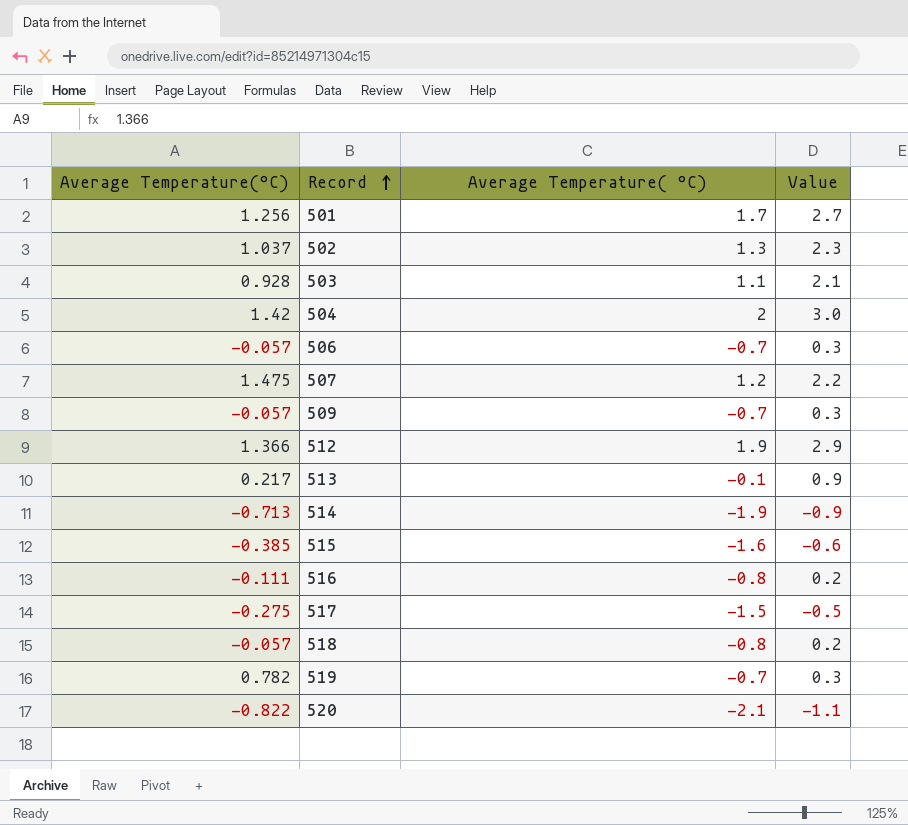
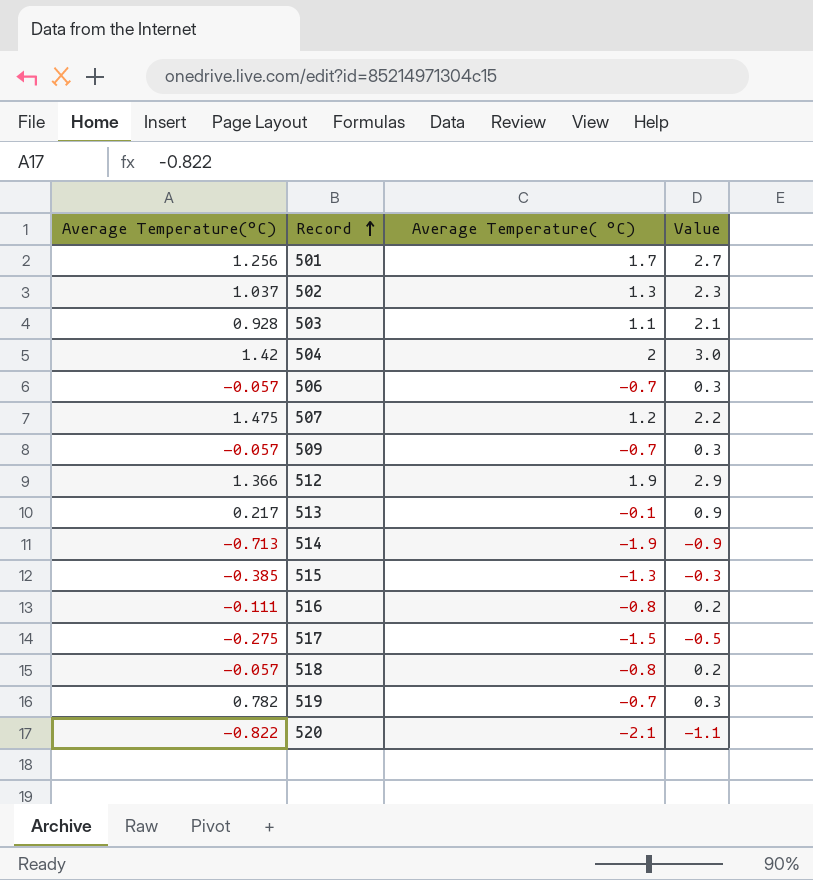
515 | Average Temperature( °C): -1.6 -> -1.3
515 | Value: -0.6 -> -0.3

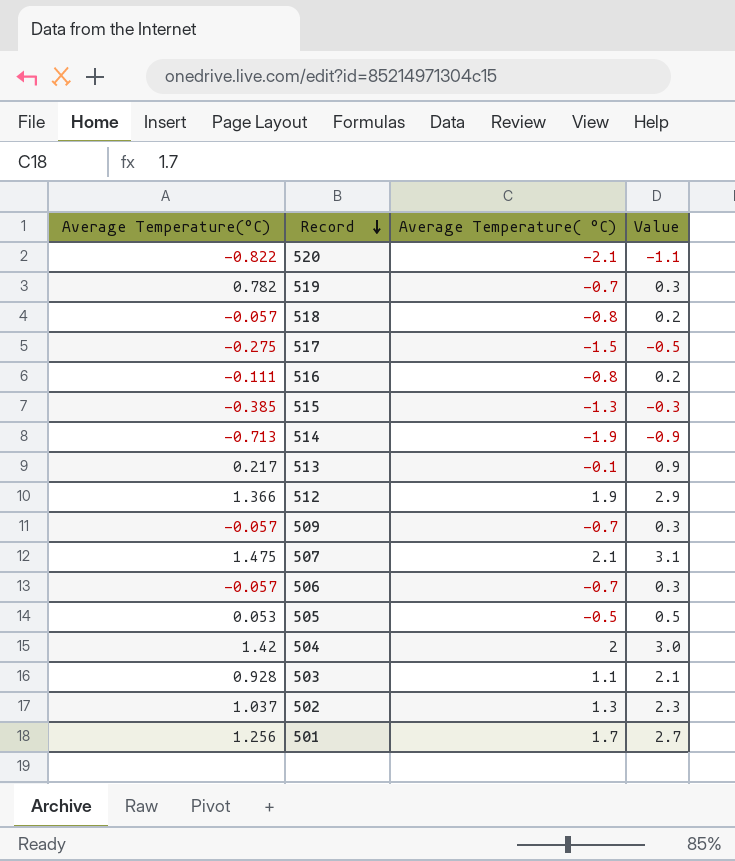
row order: Record ascending -> Record descending
507 | Average Temperature( °C): 1.2 -> 2.1
507 | Value: 2.2 -> 3.1
row 505: none -> 0.053 | -0.5 | 0.5

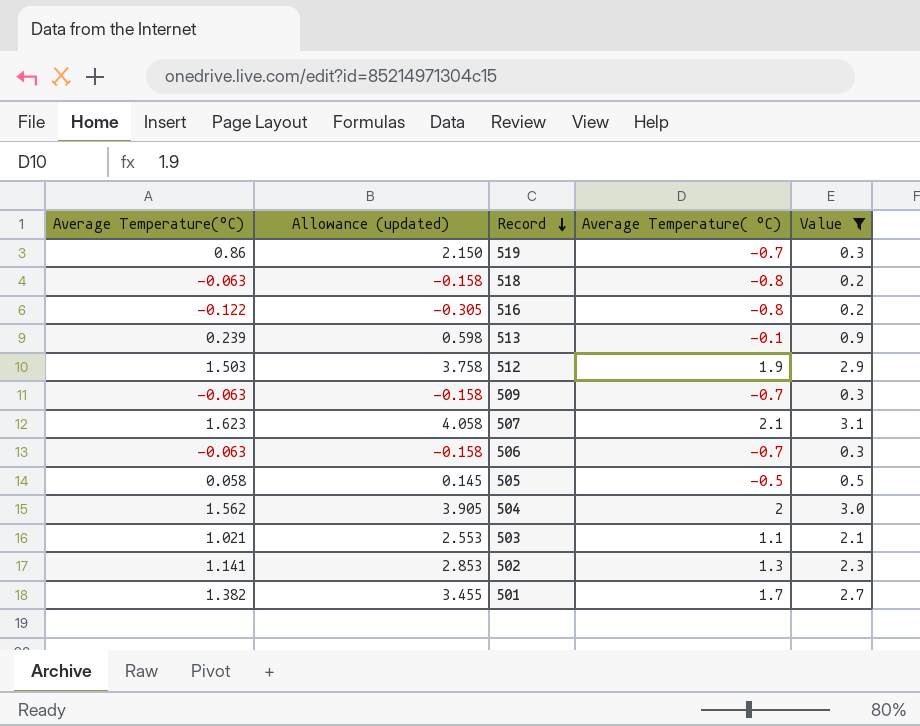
filter: none -> Value >= 0.2
column Allowance (updated) | formula: none -> [Average Temperature(°C)] * 2.5
519 | Average Temperature(°C): 0.782 -> 0.86
518 | Average Temperature(°C): -0.057 -> -0.063
516 | Average Temperature(°C): -0.111 -> -0.122
513 | Average Temperature(°C): 0.217 -> 0.239
512 | Average Temperature(°C): 1.366 -> 1.503
509 | Average Temperature(°C): -0.057 -> -0.063
507 | Average Temperature(°C): 1.475 -> 1.623
506 | Average Temperature(°C): -0.057 -> -0.063
505 | Average Temperature(°C): 0.053 -> 0.058
504 | Average Temperature(°C): 1.42 -> 1.562
503 | Average Temperature(°C): 0.928 -> 1.021
502 | Average Temperature(°C): 1.037 -> 1.141
501 | Average Temperature(°C): 1.256 -> 1.382

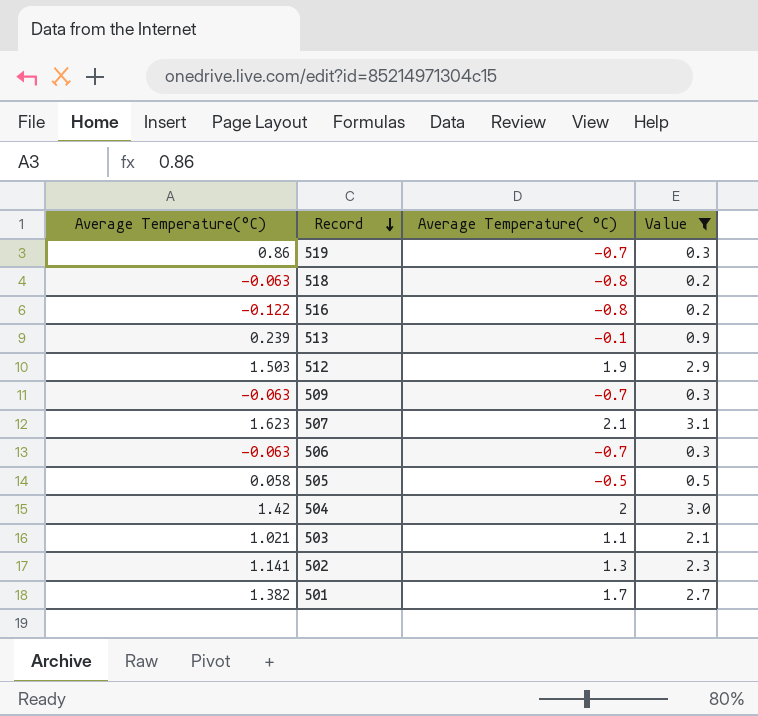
column Allowance (updated) | formula: [Average Temperature(°C)] * 2.5 -> none
504 | Average Temperature(°C): 1.562 -> 1.42

